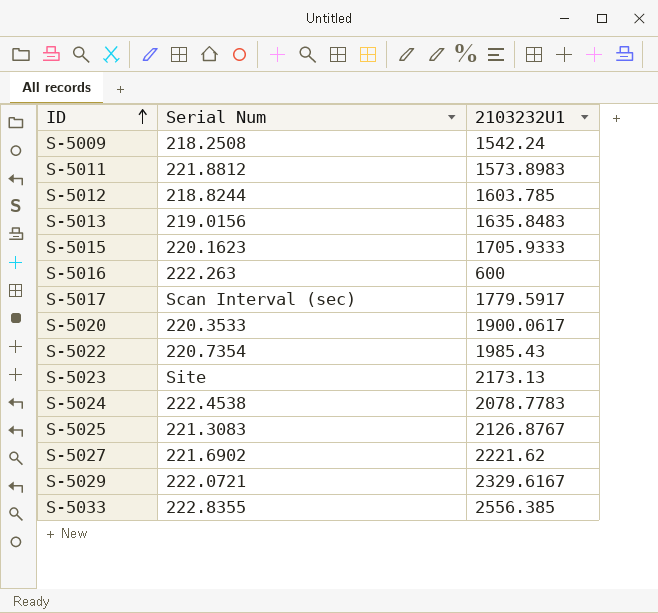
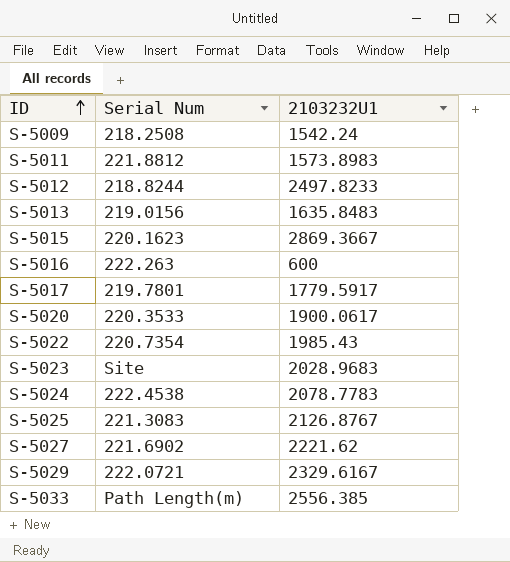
S-5012 | 2103232U1: 1603.785 -> 2497.8233
S-5015 | 2103232U1: 1705.9333 -> 2869.3667
S-5017 | Serial Num: Scan Interval (sec) -> 219.7801
S-5023 | 2103232U1: 2173.13 -> 2028.9683
S-5033 | Serial Num: 222.8355 -> Path Length(m)

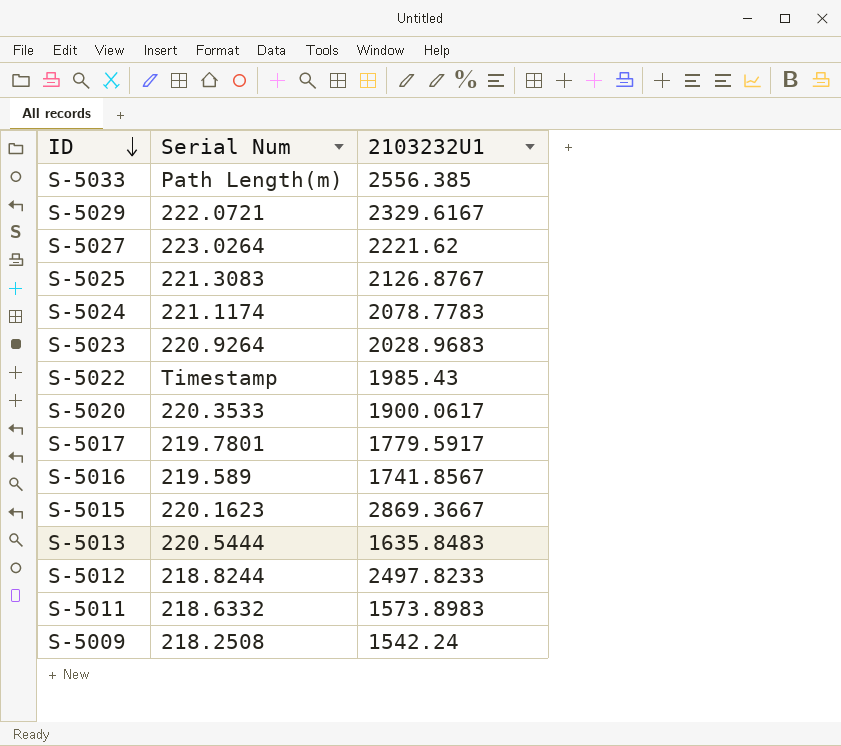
row order: ID ascending -> ID descending
S-5027 | Serial Num: 221.6902 -> 223.0264
S-5024 | Serial Num: 222.4538 -> 221.1174
S-5023 | Serial Num: Site -> 220.9264
S-5022 | Serial Num: 220.7354 -> Timestamp
S-5016 | Serial Num: 222.263 -> 219.589
S-5016 | 2103232U1: 600 -> 1741.8567
S-5013 | Serial Num: 219.0156 -> 220.5444
S-5011 | Serial Num: 221.8812 -> 218.6332

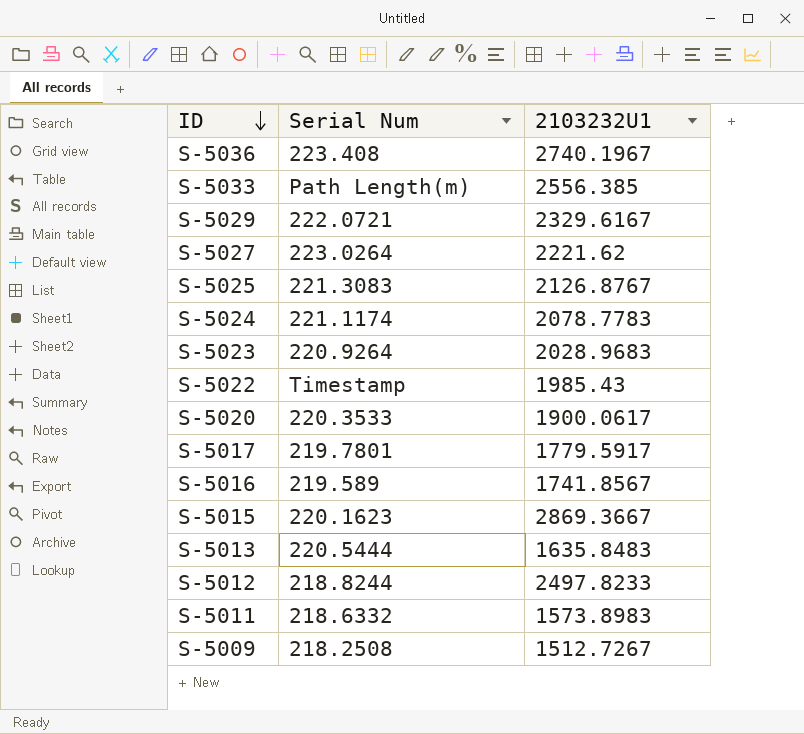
row S-5036: none -> 223.408 | 2740.1967
S-5009 | 2103232U1: 1542.24 -> 1512.7267

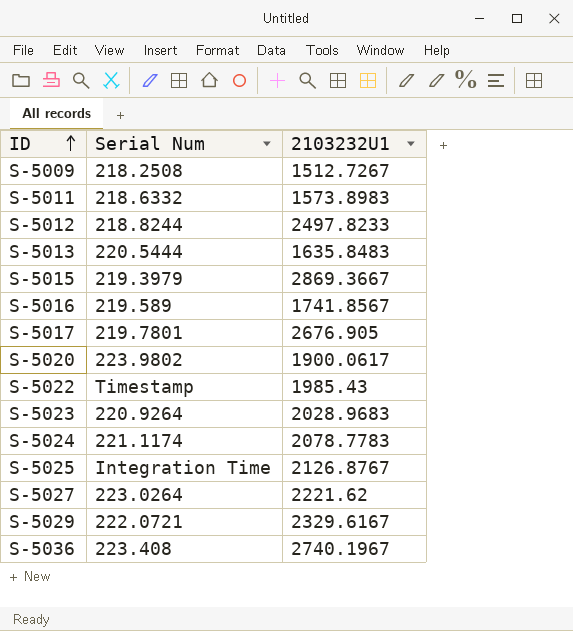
row order: ID descending -> ID ascending
row S-5033: Path Length(m) | 2556.385 -> none
S-5015 | Serial Num: 220.1623 -> 219.3979
S-5017 | 2103232U1: 1779.5917 -> 2676.905
S-5020 | Serial Num: 220.3533 -> 223.9802
S-5025 | Serial Num: 221.3083 -> Integration Time

